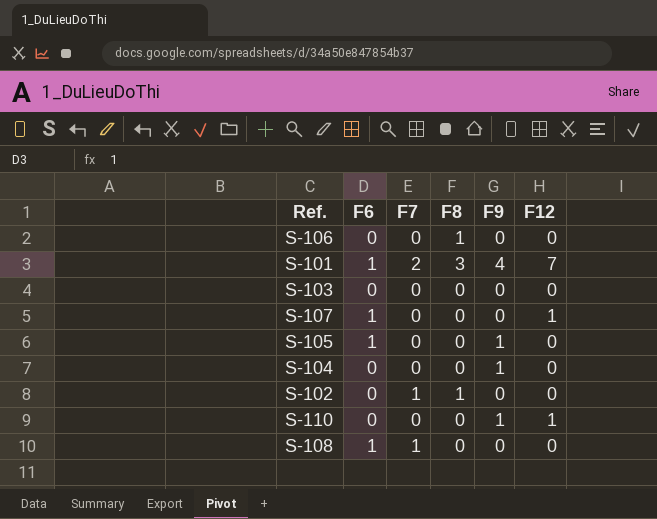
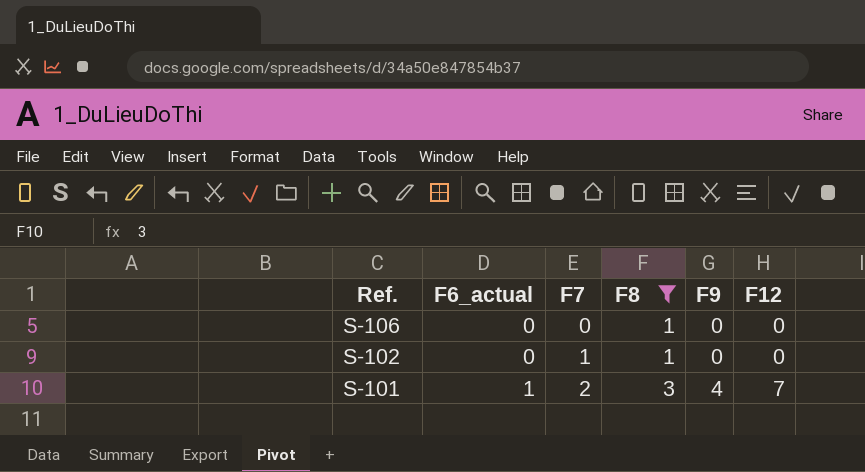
filter: none -> F8 != 0
row order: none -> Ref. descending
column name: F6 -> F6_actual

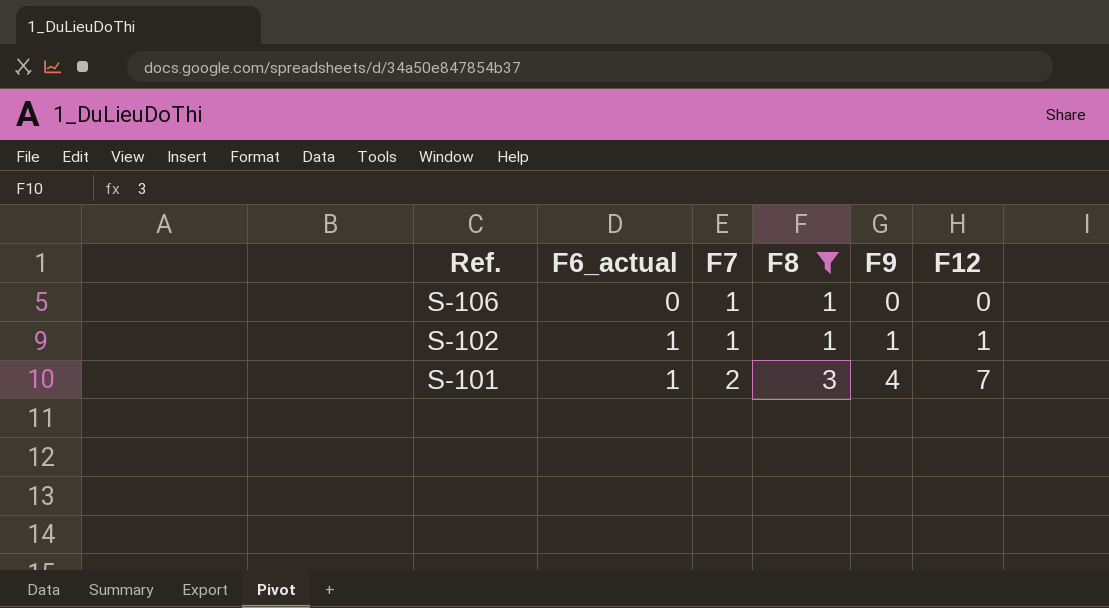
S-106 | F7: 0 -> 1
S-102 | F6_actual: 0 -> 1
S-102 | F9: 0 -> 1
S-102 | F12: 0 -> 1

